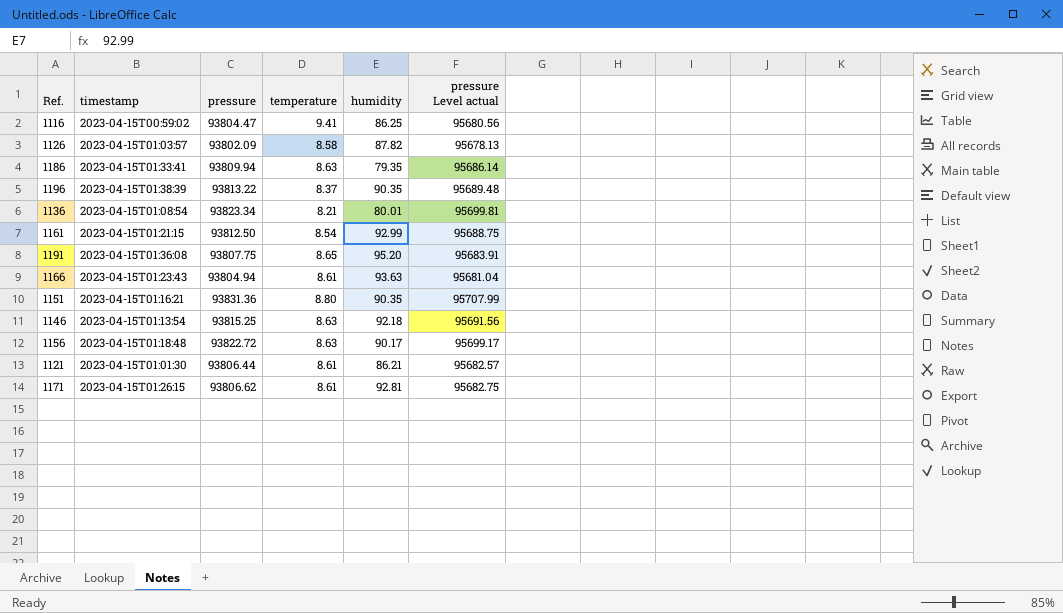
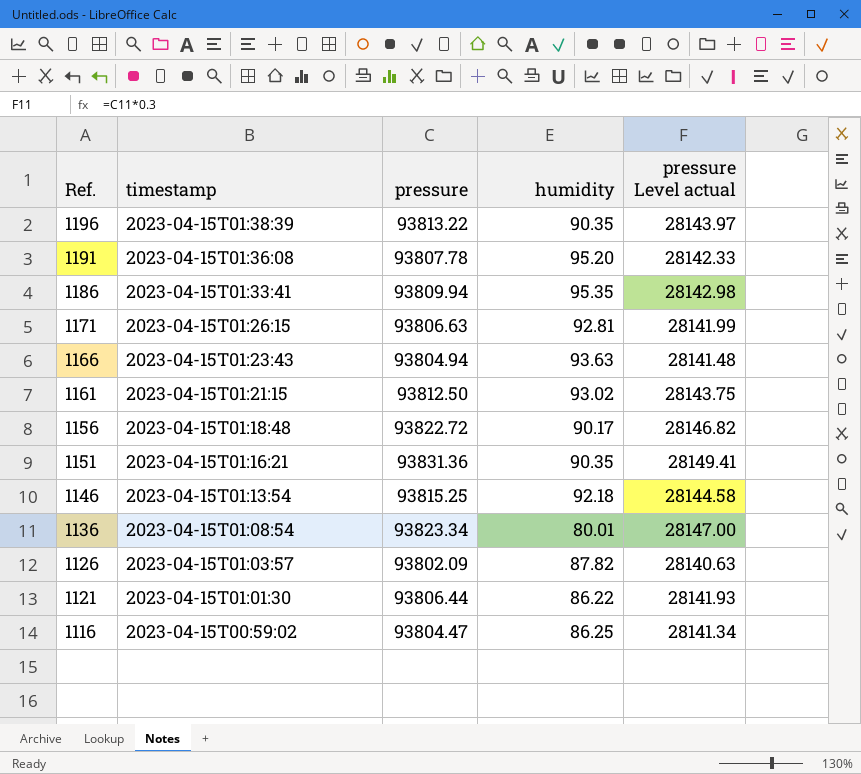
row order: none -> Ref. descending
column temperature | position: 4 -> none
column pressure Level actual | formula: [pressure] * 1.02 -> [pressure] * 0.3
1191 | pressure: 93807.75 -> 93807.78
1186 | humidity: 79.35 -> 95.35
1171 | pressure: 93806.62 -> 93806.63
1161 | humidity: 92.99 -> 93.02
1121 | humidity: 86.21 -> 86.22

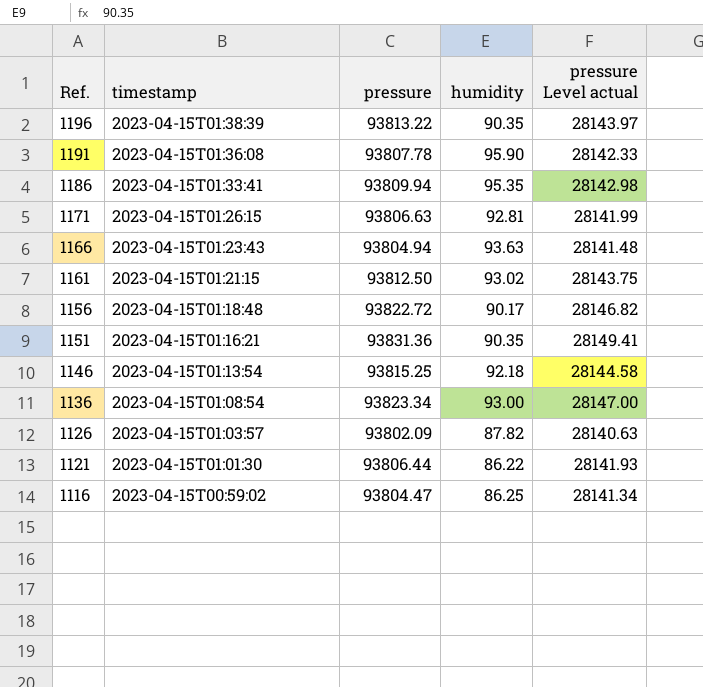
1191 | humidity: 95.20 -> 95.90
1136 | humidity: 80.01 -> 93.00

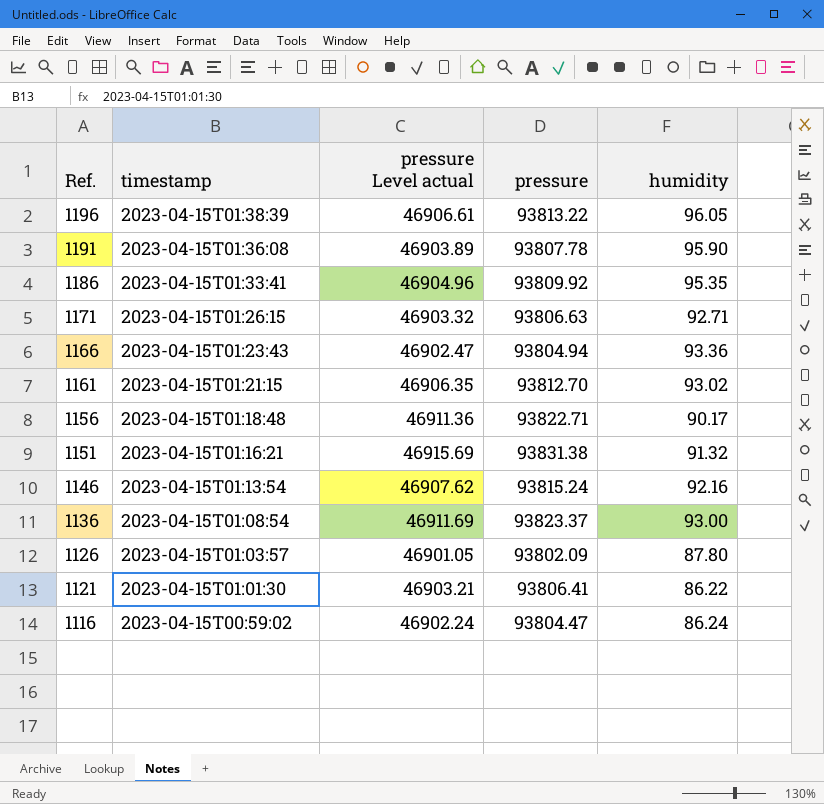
column pressure Level actual | formula: [pressure] * 0.3 -> [pressure] * 0.5
column pressure Level actual | position: 5 -> 3
1196 | humidity: 90.35 -> 96.05
1186 | pressure: 93809.94 -> 93809.92
1171 | humidity: 92.81 -> 92.71
1166 | humidity: 93.63 -> 93.36
1161 | pressure: 93812.50 -> 93812.70
1156 | pressure: 93822.72 -> 93822.71
1151 | pressure: 93831.36 -> 93831.38
1151 | humidity: 90.35 -> 91.32
1146 | pressure: 93815.25 -> 93815.24
1146 | humidity: 92.18 -> 92.16
1136 | pressure: 93823.34 -> 93823.37
1126 | humidity: 87.82 -> 87.80
1121 | pressure: 93806.44 -> 93806.41
1116 | humidity: 86.25 -> 86.24

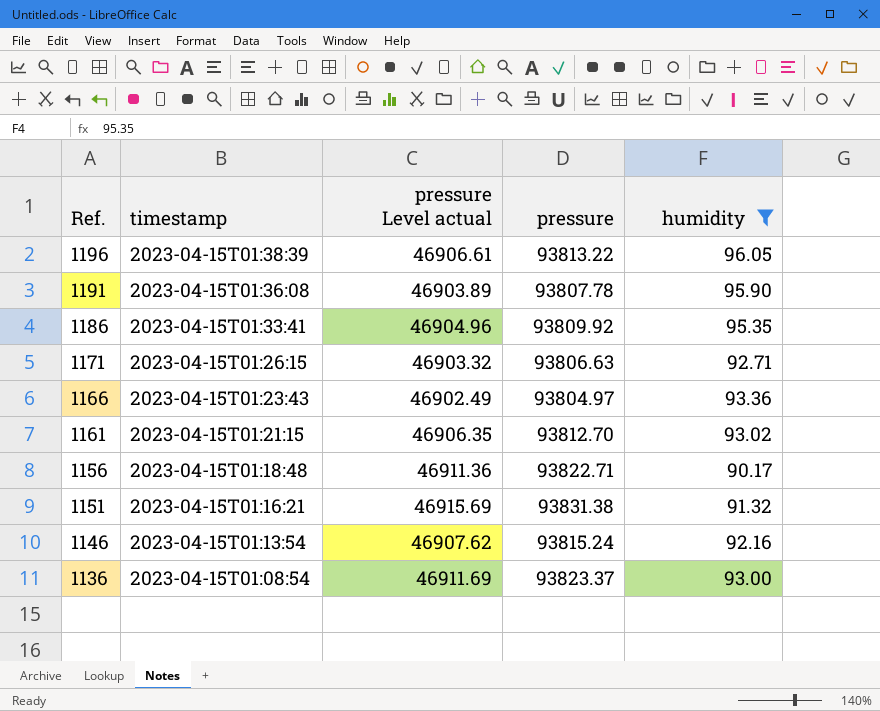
filter: none -> humidity >= 90.17
1166 | pressure Level actual: 46902.47 -> 46902.49
1166 | pressure: 93804.94 -> 93804.97

